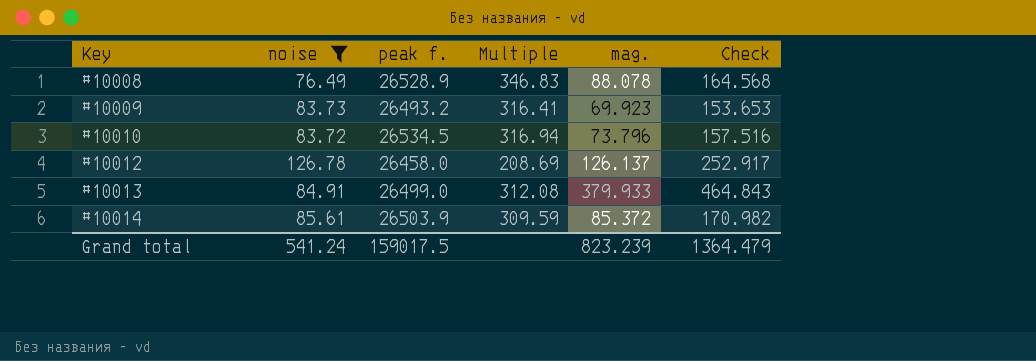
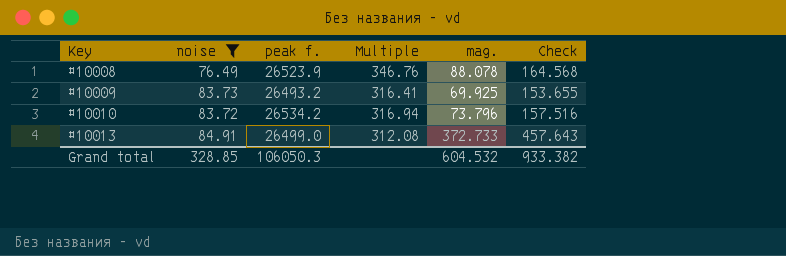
row #10012: 126.78 | 26458.0 | 208.69 | 126.137 | 252.917 -> none
row #10014: 85.61 | 26503.9 | 309.59 | 85.372 | 170.982 -> none
#10008 | peak f.: 26528.9 -> 26523.9
#10008 | Multiple: 346.83 -> 346.76
#10009 | mag.: 69.923 -> 69.925
#10009 | Check: 153.653 -> 153.655
#10010 | peak f.: 26534.5 -> 26534.2
#10013 | mag.: 379.933 -> 372.733
#10013 | Check: 464.843 -> 457.643
Grand total | noise: 541.24 -> 328.85
Grand total | peak f.: 159017.5 -> 106050.3
Grand total | mag.: 823.239 -> 604.532
Grand total | Check: 1364.479 -> 933.382

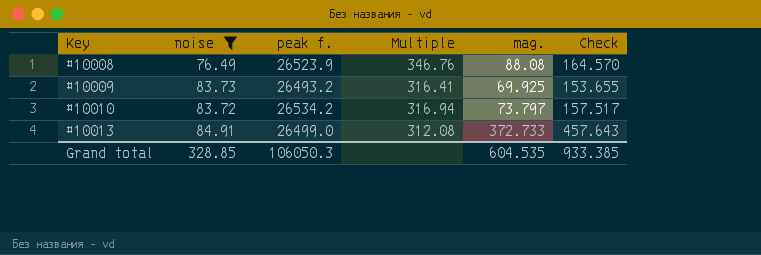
#10008 | mag.: 88.078 -> 88.08
#10008 | Check: 164.568 -> 164.570
#10010 | mag.: 73.796 -> 73.797
#10010 | Check: 157.516 -> 157.517
Grand total | mag.: 604.532 -> 604.535
Grand total | Check: 933.382 -> 933.385

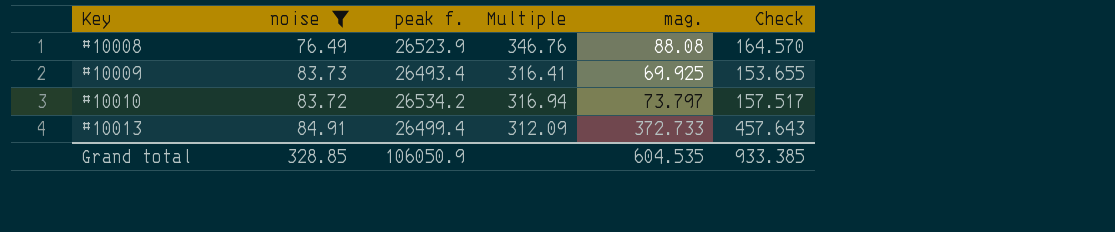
#10009 | peak f.: 26493.2 -> 26493.4
#10013 | peak f.: 26499.0 -> 26499.4
#10013 | Multiple: 312.08 -> 312.09
Grand total | peak f.: 106050.3 -> 106050.9

